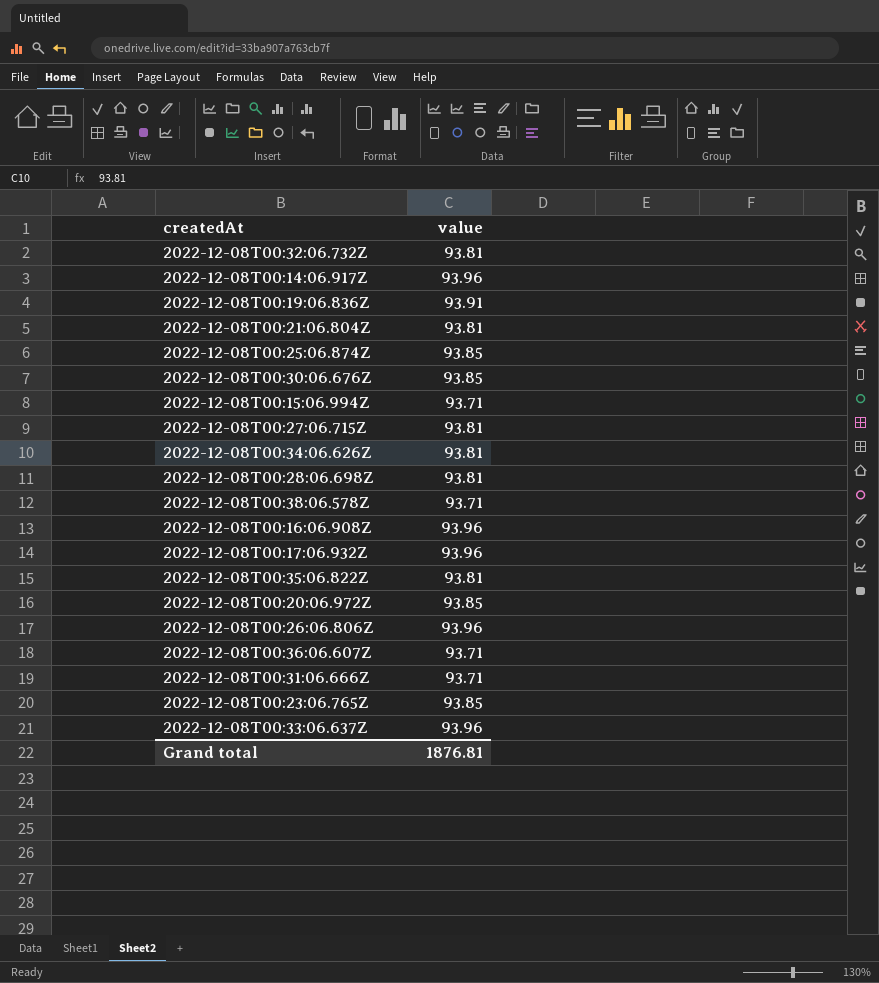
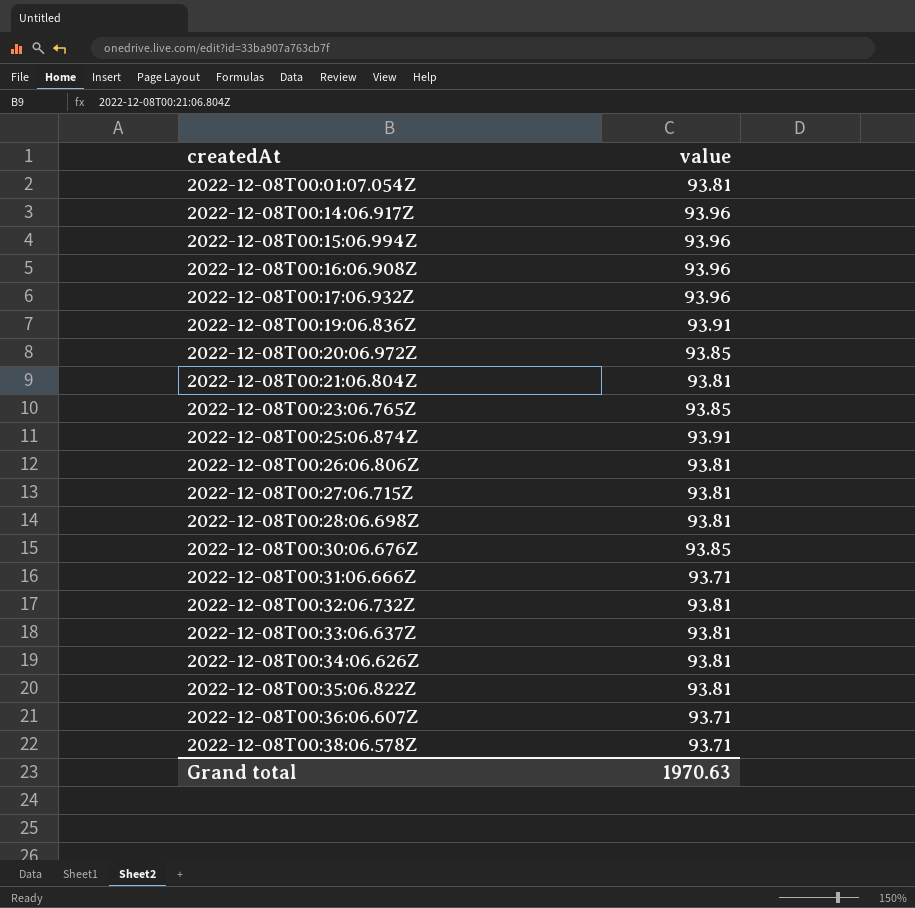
row order: none -> createdAt ascending
row 2022-12-08T00:01:07.054Z: none -> 93.81
2022-12-08T00:15:06.994Z | value: 93.71 -> 93.96
2022-12-08T00:25:06.874Z | value: 93.85 -> 93.91
2022-12-08T00:26:06.806Z | value: 93.96 -> 93.81
2022-12-08T00:33:06.637Z | value: 93.96 -> 93.81
Grand total | value: 1876.81 -> 1970.63

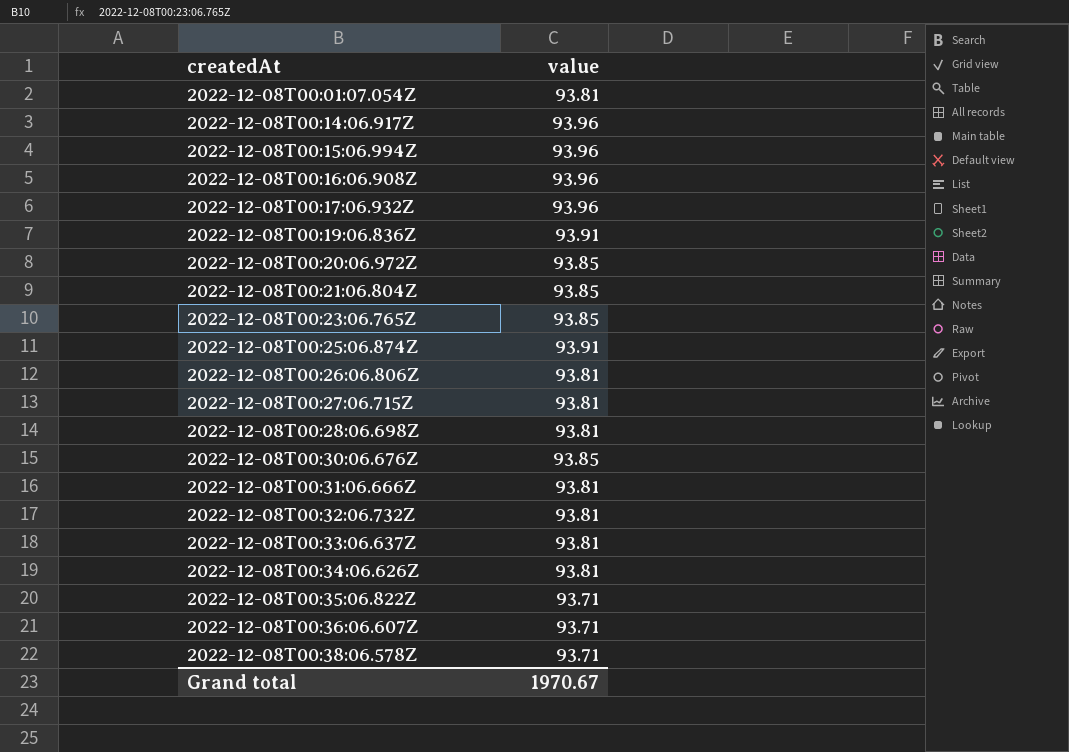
2022-12-08T00:21:06.804Z | value: 93.81 -> 93.85
2022-12-08T00:31:06.666Z | value: 93.71 -> 93.81
2022-12-08T00:35:06.822Z | value: 93.81 -> 93.71
Grand total | value: 1970.63 -> 1970.67

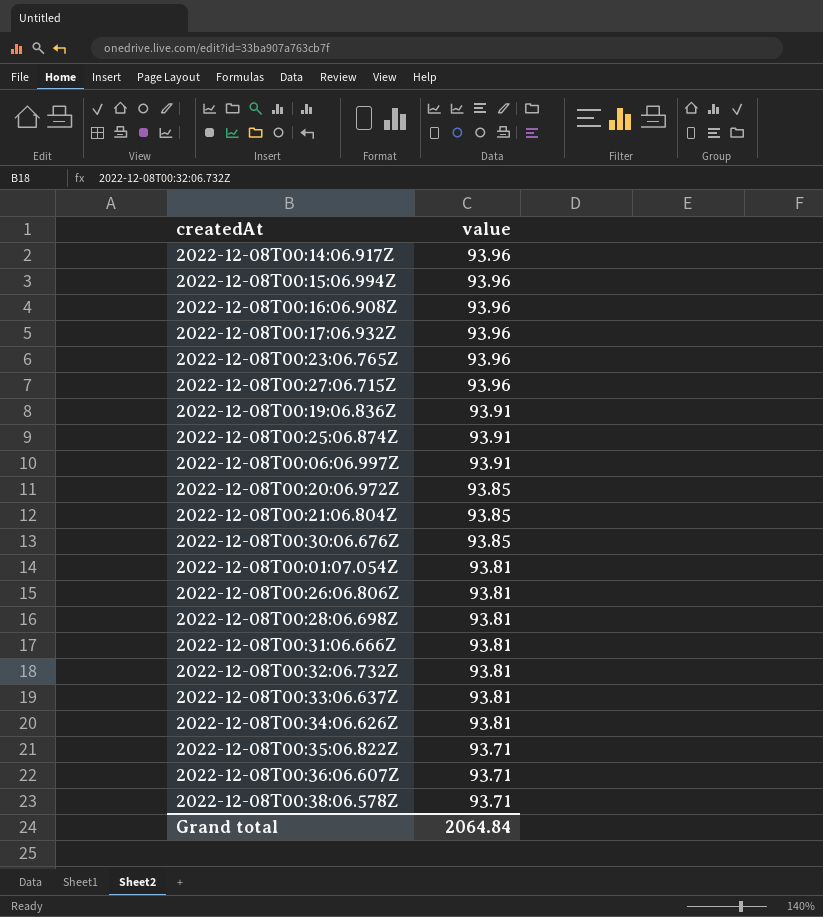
row order: createdAt ascending -> value descending
2022-12-08T00:23:06.765Z | value: 93.85 -> 93.96
2022-12-08T00:27:06.715Z | value: 93.81 -> 93.96
row 2022-12-08T00:06:06.997Z: none -> 93.91
Grand total | value: 1970.67 -> 2064.84

